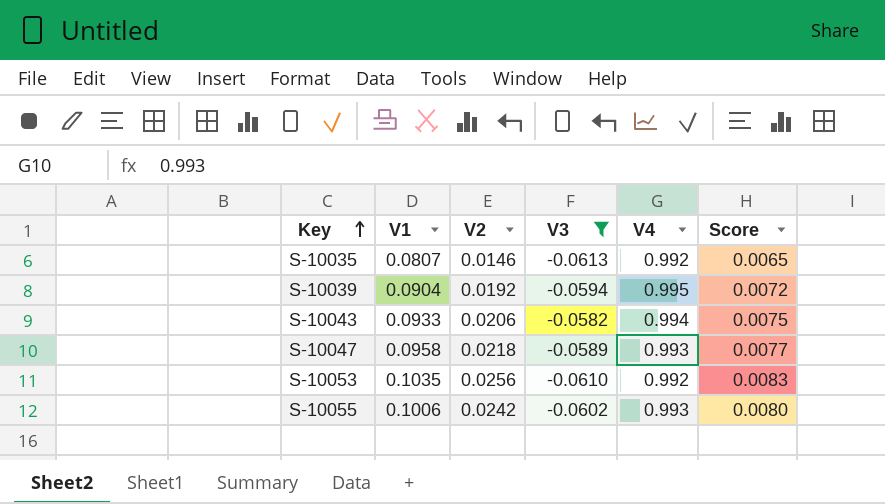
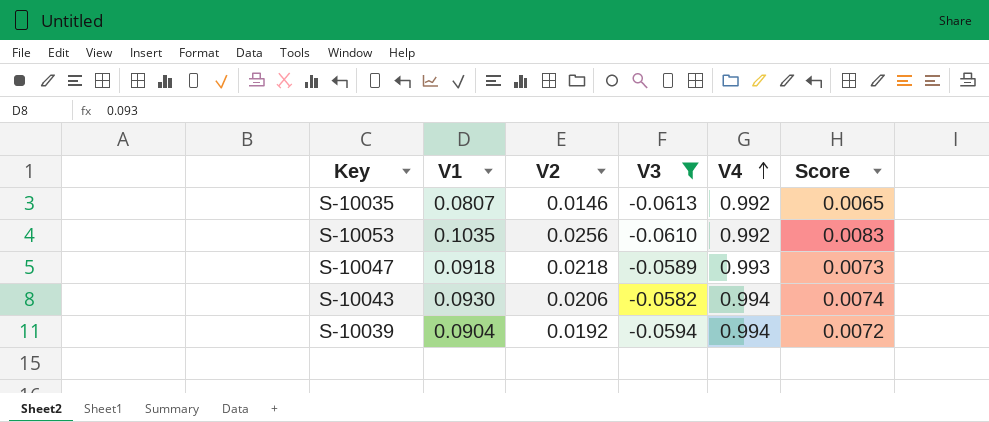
row order: Key ascending -> V4 ascending
row S-10055: 0.1006 | 0.0242 | -0.0602 | 0.993 | 0.0080 -> none
S-10047 | V1: 0.0958 -> 0.0918
S-10047 | Score: 0.0077 -> 0.0073
S-10043 | V1: 0.0933 -> 0.0930
S-10043 | Score: 0.0075 -> 0.0074
S-10039 | V4: 0.995 -> 0.994

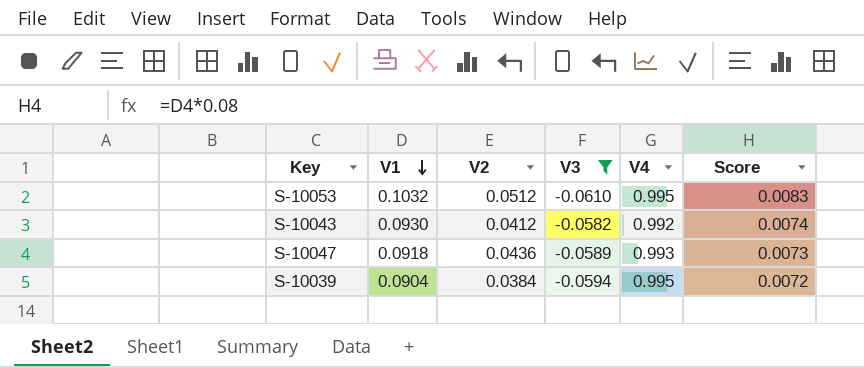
row order: V4 ascending -> V1 descending
row S-10035: 0.0807 | 0.0146 | -0.0613 | 0.992 | 0.0065 -> none
S-10053 | V1: 0.1035 -> 0.1032
S-10053 | V2: 0.0256 -> 0.0512
S-10053 | V4: 0.992 -> 0.995
S-10043 | V2: 0.0206 -> 0.0412
S-10043 | V4: 0.994 -> 0.992
S-10047 | V2: 0.0218 -> 0.0436
S-10039 | V2: 0.0192 -> 0.0384
S-10039 | V4: 0.994 -> 0.995

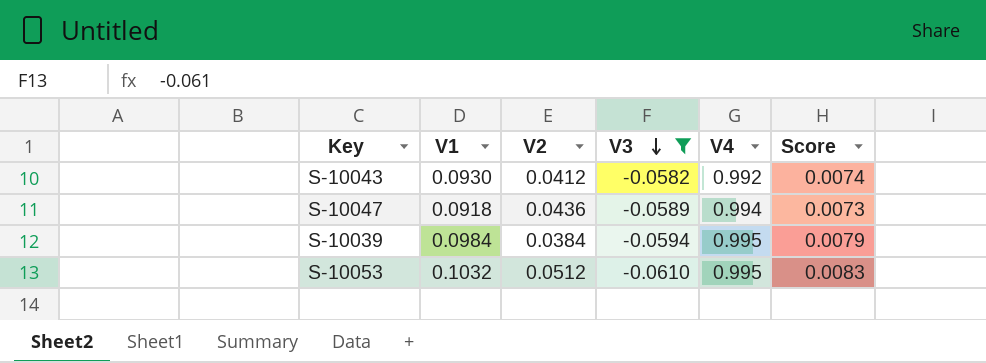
row order: V1 descending -> V3 descending
S-10047 | V4: 0.993 -> 0.994
S-10039 | V1: 0.0904 -> 0.0984
S-10039 | Score: 0.0072 -> 0.0079

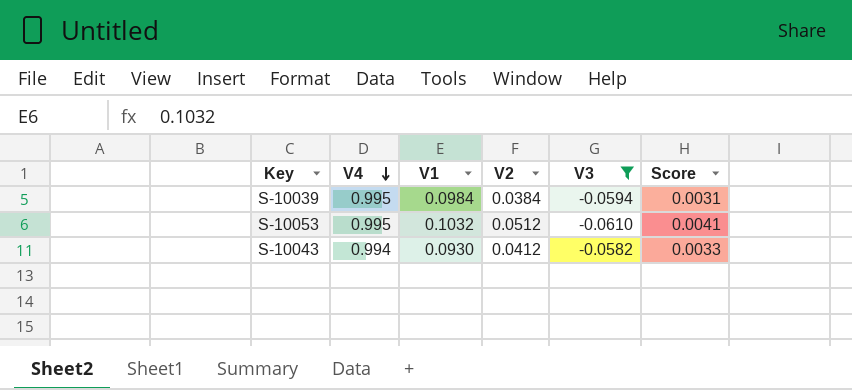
row order: V3 descending -> V4 descending
column V4 | position: 5 -> 2
column Score | formula: [V1] * 0.08 -> [V2] * 0.08
row S-10047: 0.0918 | 0.0436 | -0.0589 | 0.994 | 0.0073 -> none
S-10043 | V4: 0.992 -> 0.994

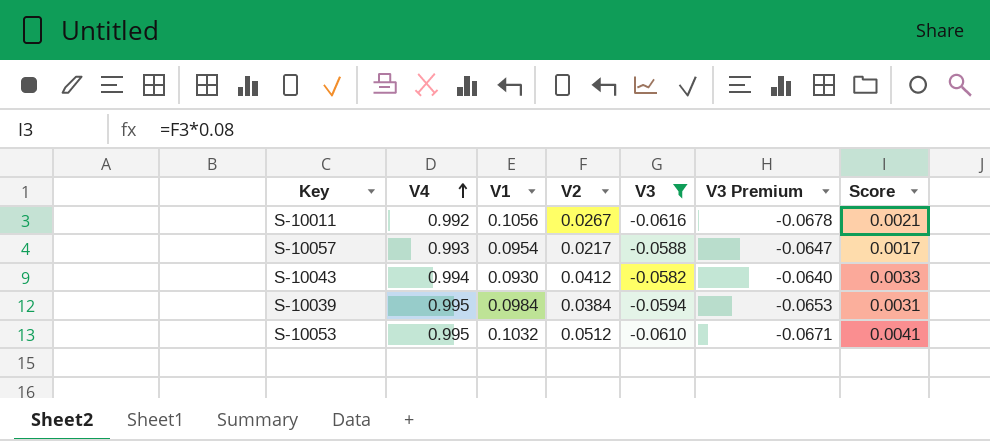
row order: V4 descending -> V4 ascending
column V3 Premium | formula: none -> [V3] * 1.1
row S-10011: none -> 0.992 | 0.1056 | 0.0267 | -0.0616 | -0.0678 | 0.0021
row S-10057: none -> 0.993 | 0.0954 | 0.0217 | -0.0588 | -0.0647 | 0.0017

